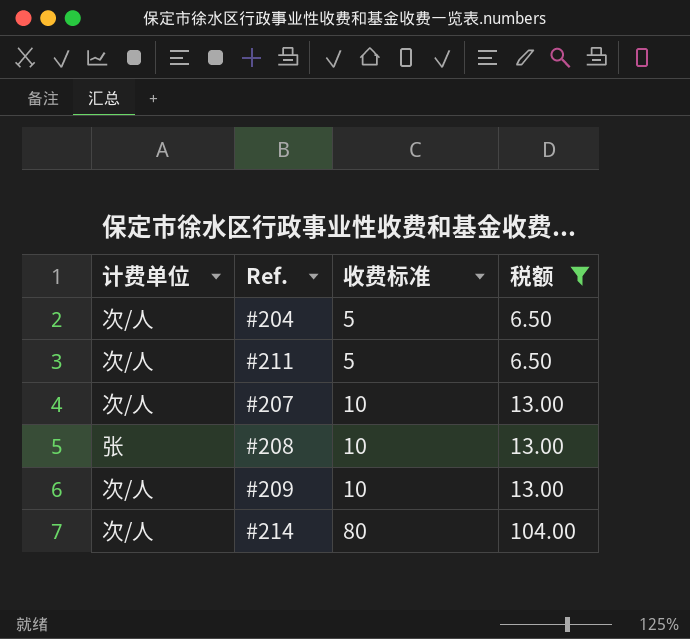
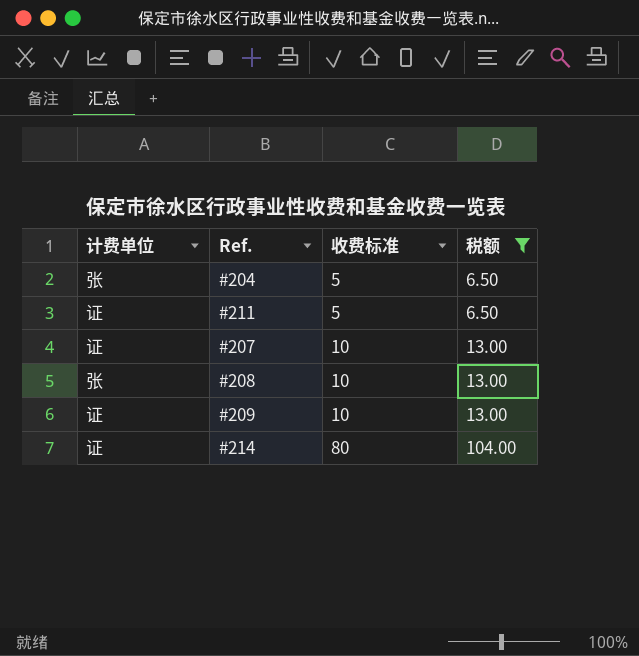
#204 | 计费单位: 次/人 -> 张
#211 | 计费单位: 次/人 -> 证
#207 | 计费单位: 次/人 -> 证
#209 | 计费单位: 次/人 -> 证
#214 | 计费单位: 次/人 -> 证

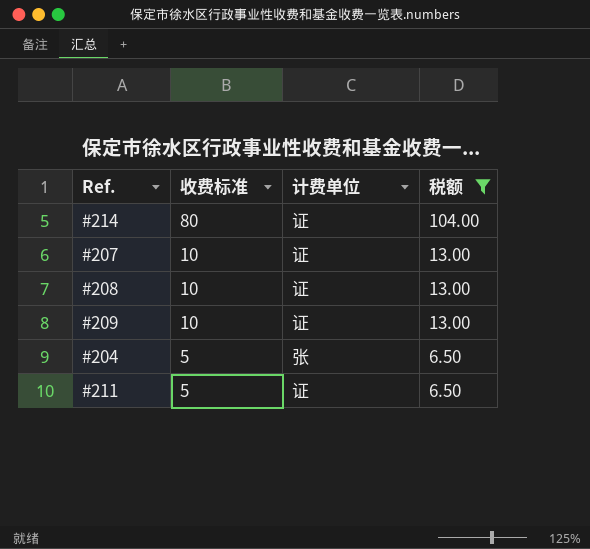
row order: 收费标准 ascending -> 收费标准 descending
column 计费单位 | position: 1 -> 3
#208 | 计费单位: 张 -> 证

